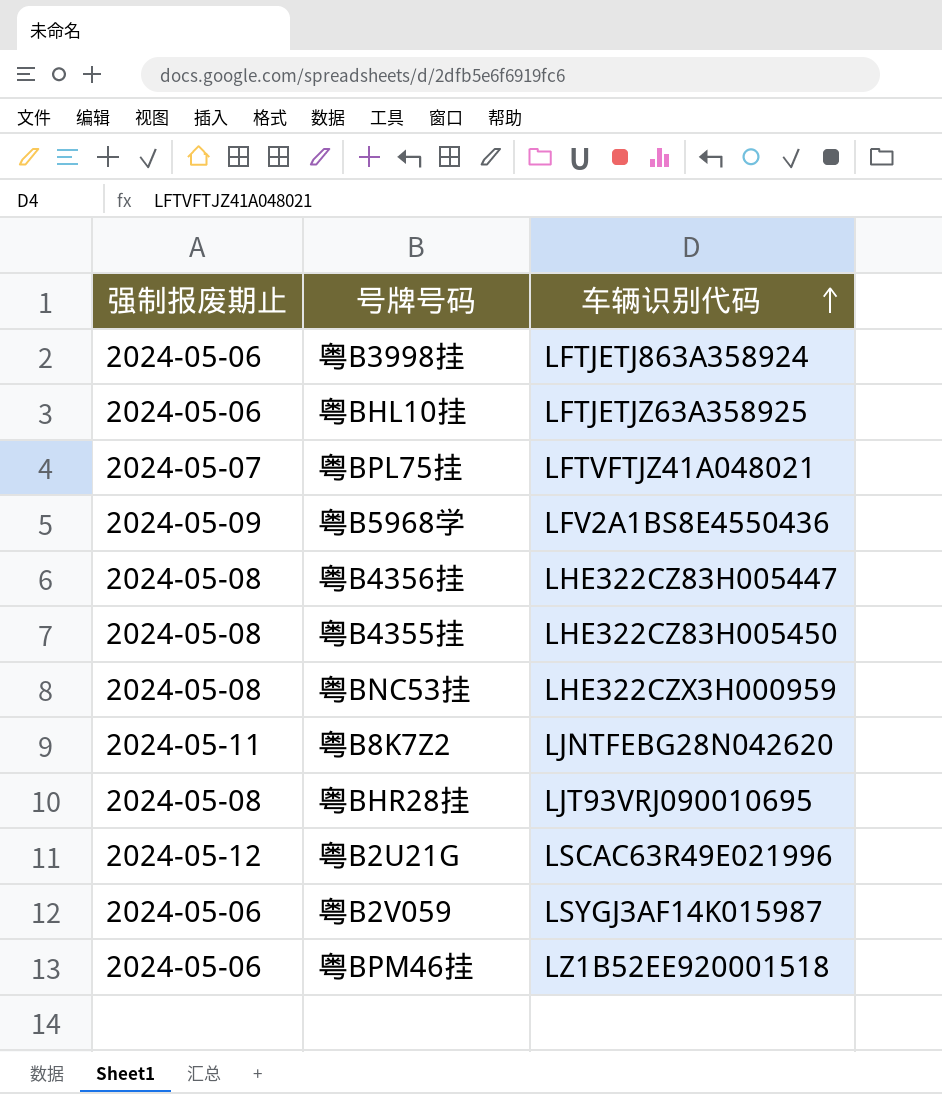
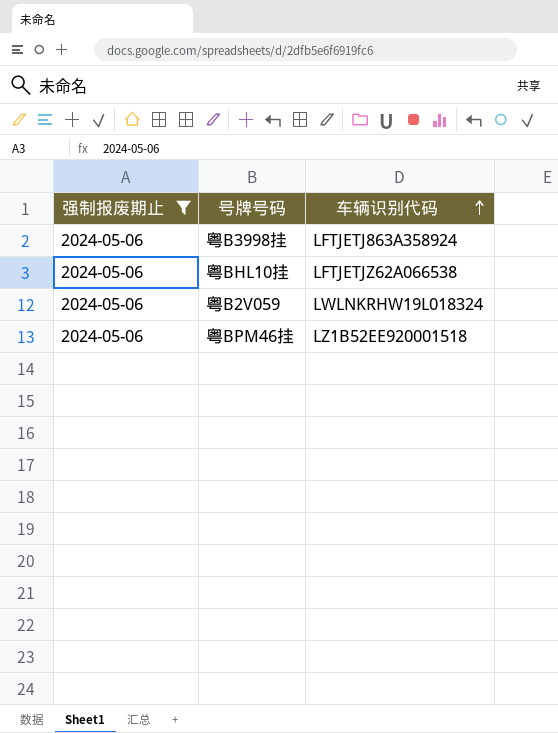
filter: none -> 强制报废期止 = 2024-05-06
粤BHL10挂 | 车辆识别代码: LFTJETJZ63A358925 -> LFTJETJZ62A066538
粤B2V059 | 车辆识别代码: LSYGJ3AF14K015987 -> LWLNKRHW19L018324

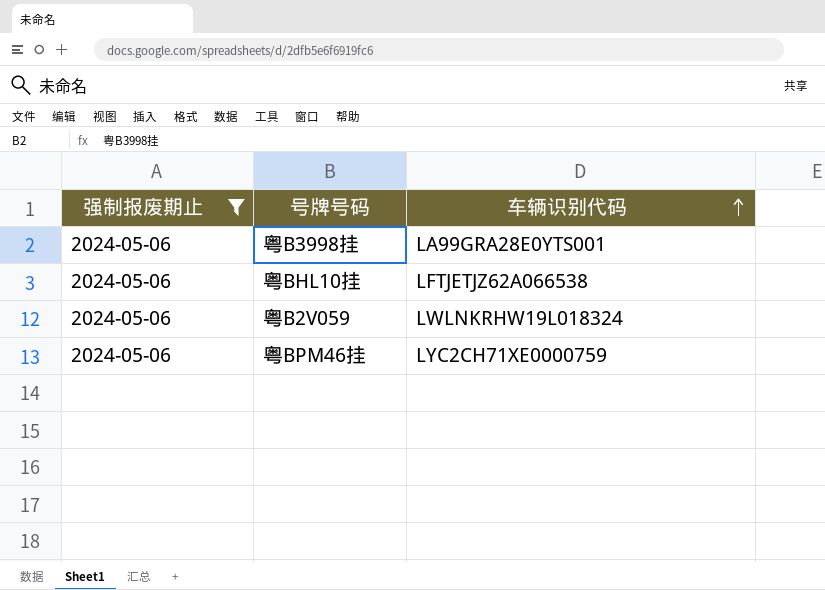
粤B3998挂 | 车辆识别代码: LFTJETJ863A358924 -> LA99GRA28E0YTS001
粤BPM46挂 | 车辆识别代码: LZ1B52EE920001518 -> LYC2CH71XE0000759

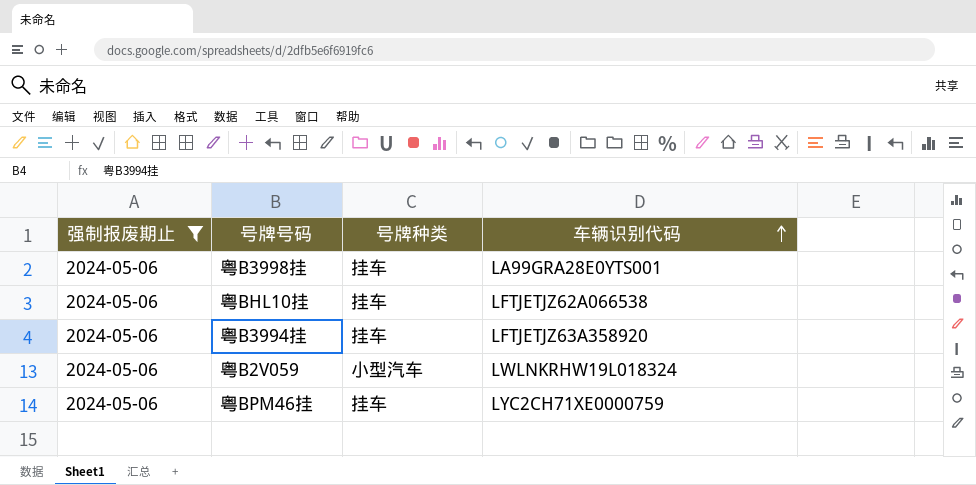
column 号牌种类 | position: none -> 3
row 粤B3994挂: none -> 2024-05-06 | 挂车 | LFTJETJZ63A358920

